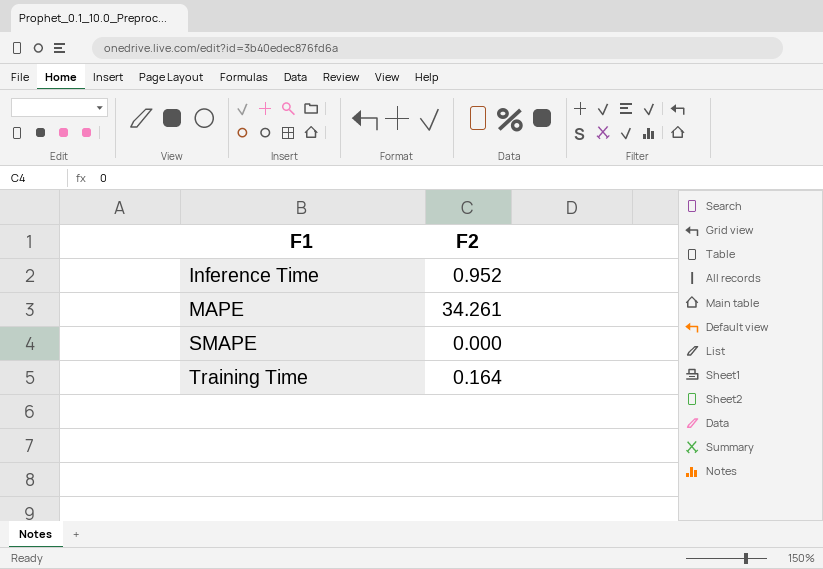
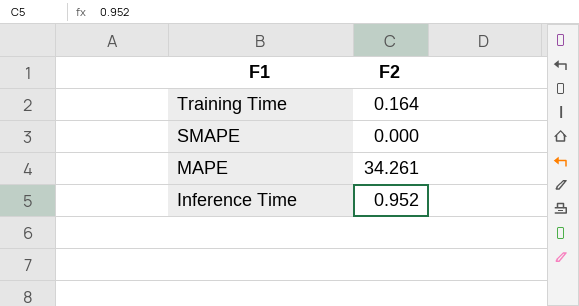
row order: F1 ascending -> F1 descending

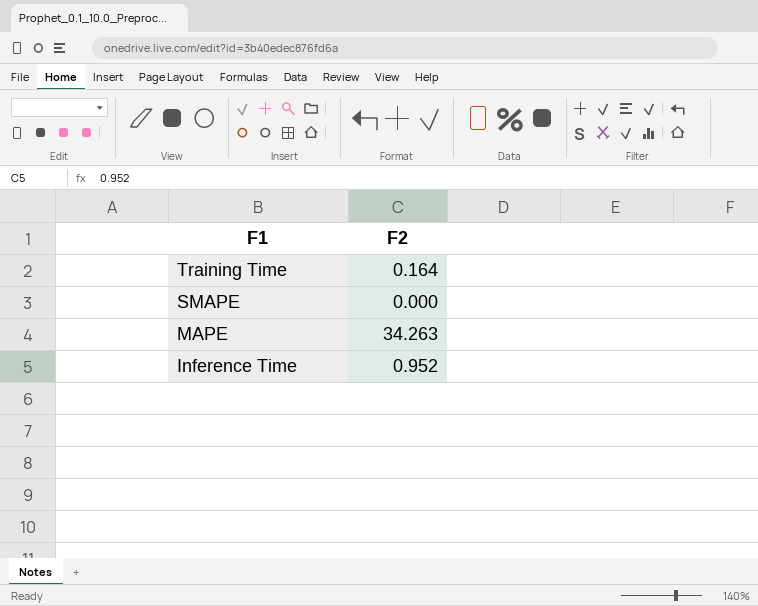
MAPE | F2: 34.261 -> 34.263

